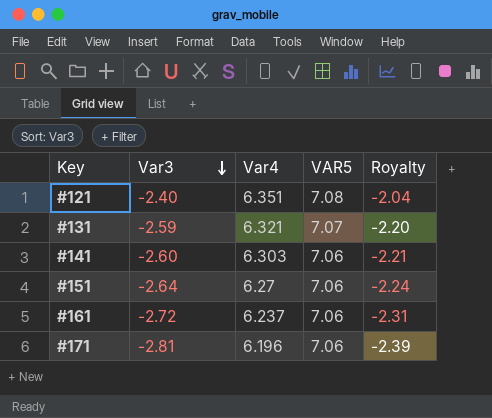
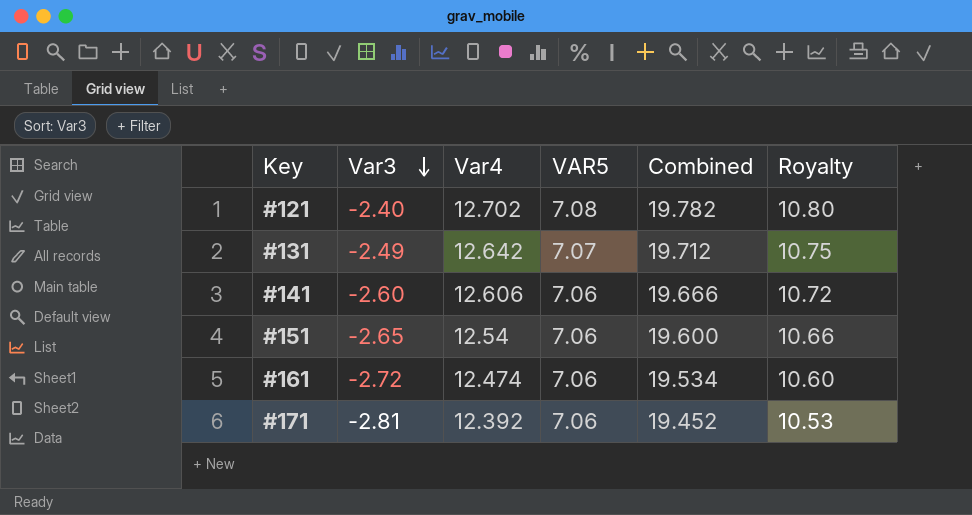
column Combined | formula: none -> [Var4] + [VAR5]
column Royalty | formula: [Var3] * 0.85 -> [Var4] * 0.85
#121 | Var4: 6.351 -> 12.702
#131 | Var3: -2.59 -> -2.49
#131 | Var4: 6.321 -> 12.642
#141 | Var4: 6.303 -> 12.606
#151 | Var3: -2.64 -> -2.65
#151 | Var4: 6.27 -> 12.54
#161 | Var4: 6.237 -> 12.474
#171 | Var4: 6.196 -> 12.392

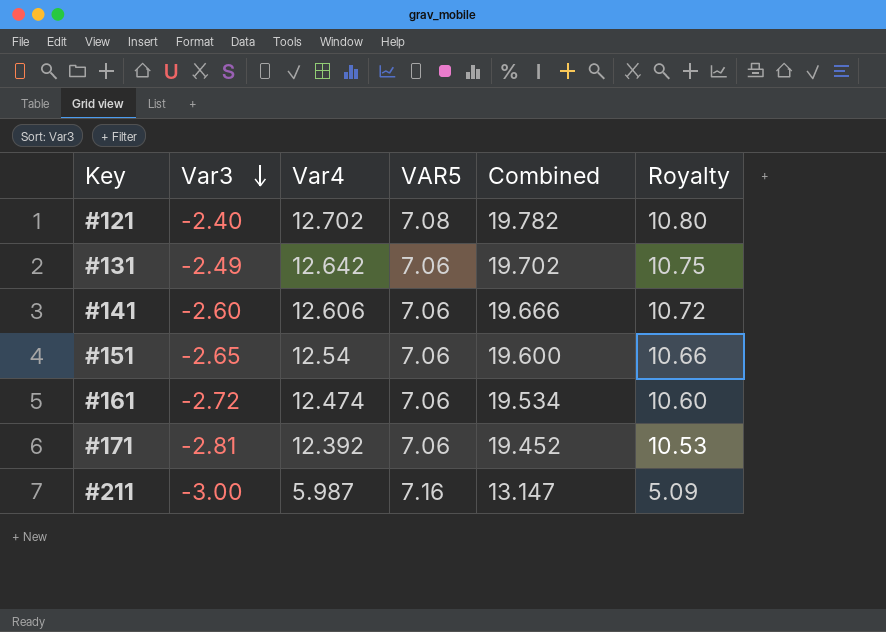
#131 | VAR5: 7.07 -> 7.06
#131 | Combined: 19.712 -> 19.702
row #211: none -> -3.00 | 5.987 | 7.16 | 13.147 | 5.09

